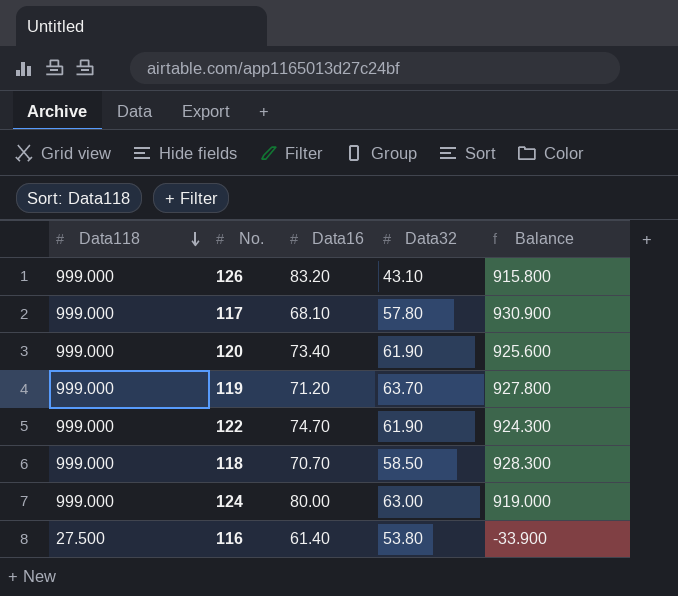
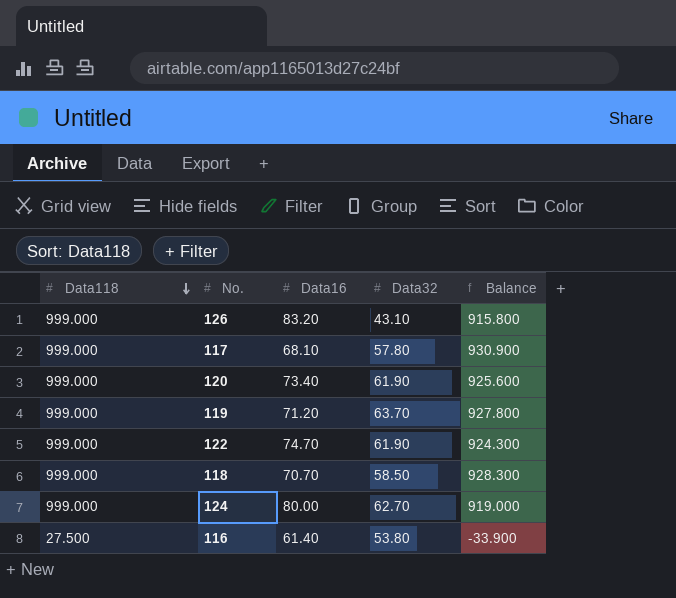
124 | Data32: 63.00 -> 62.70

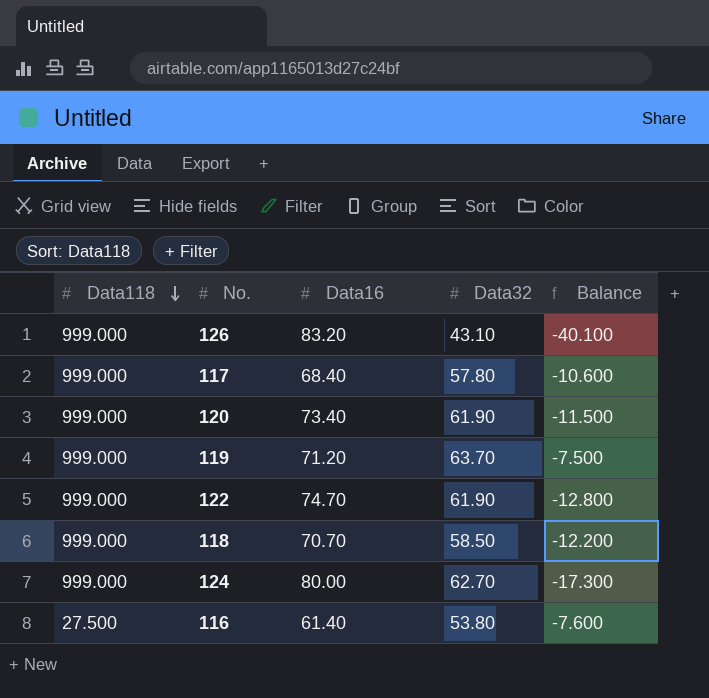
column Balance | formula: [Data118] - [Data16] -> [Data32] - [Data16]
117 | Data16: 68.10 -> 68.40

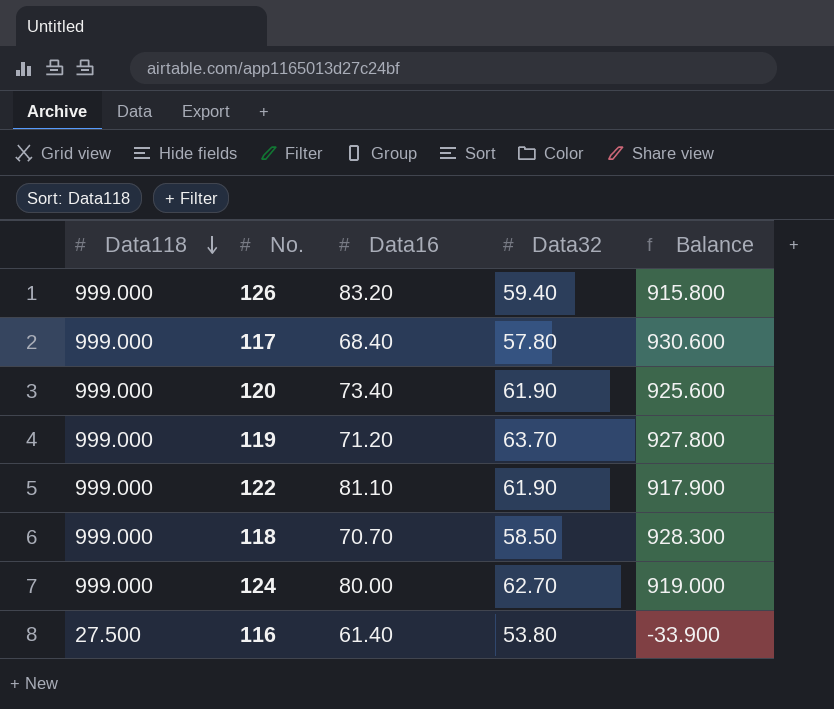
column Balance | formula: [Data32] - [Data16] -> [Data118] - [Data16]
126 | Data32: 43.10 -> 59.40
122 | Data16: 74.70 -> 81.10

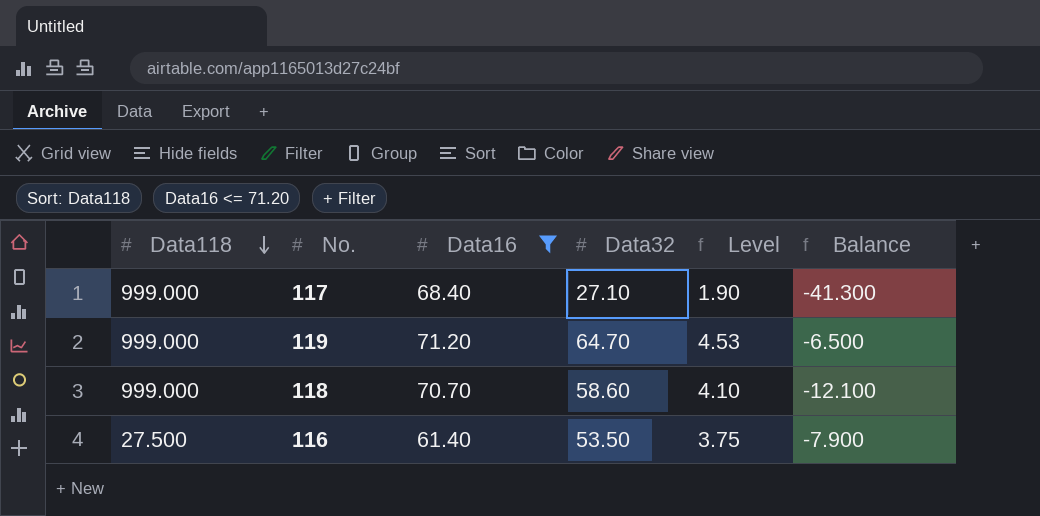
filter: none -> Data16 <= 71.20
column Level | formula: none -> [Data32] * 0.07
column Balance | formula: [Data118] - [Data16] -> [Data32] - [Data16]
117 | Data32: 57.80 -> 27.10
119 | Data32: 63.70 -> 64.70
118 | Data32: 58.50 -> 58.60
116 | Data32: 53.80 -> 53.50

